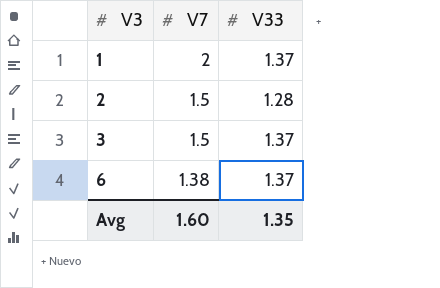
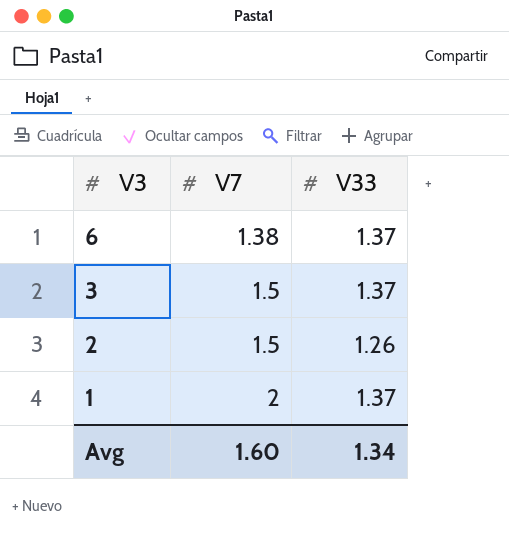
row order: V3 ascending -> V3 descending
2 | V33: 1.28 -> 1.26
Avg | V33: 1.35 -> 1.34

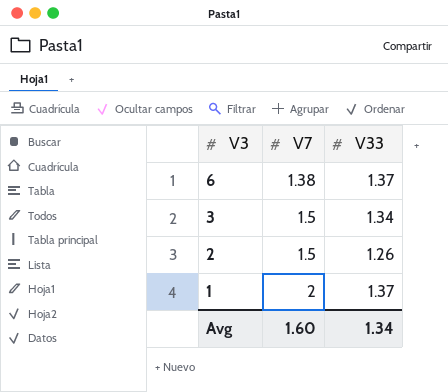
3 | V33: 1.37 -> 1.34

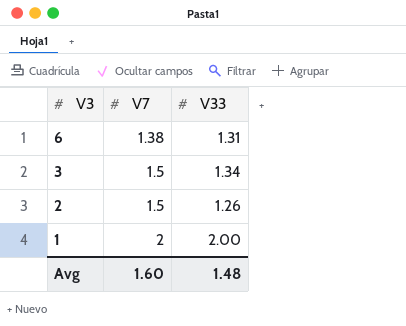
6 | V33: 1.37 -> 1.31
1 | V33: 1.37 -> 2.00
Avg | V33: 1.34 -> 1.48

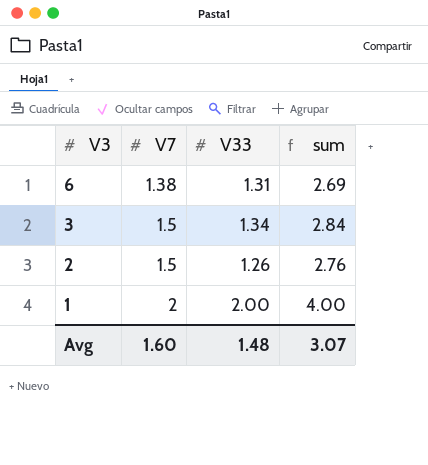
column sum | formula: none -> [V7] + [V33]

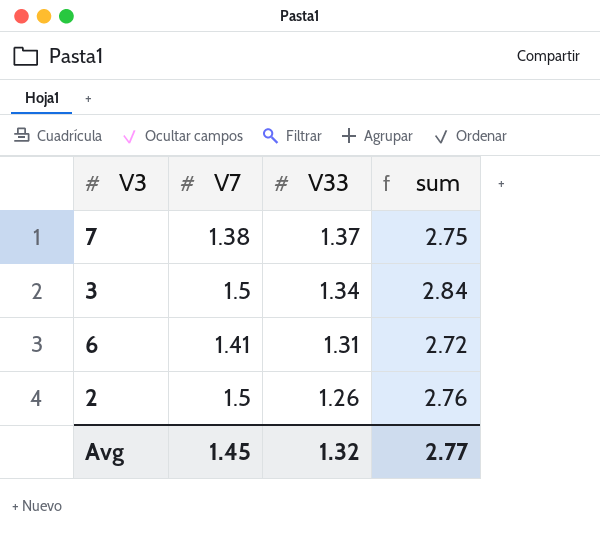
row order: V3 descending -> V33 descending
row 1: 2 | 2.00 | 4.00 -> none
row 7: none -> 1.38 | 1.37 | 2.75
6 | V7: 1.38 -> 1.41
6 | sum: 2.69 -> 2.72
Avg | V7: 1.60 -> 1.45
Avg | V33: 1.48 -> 1.32
Avg | sum: 3.07 -> 2.77

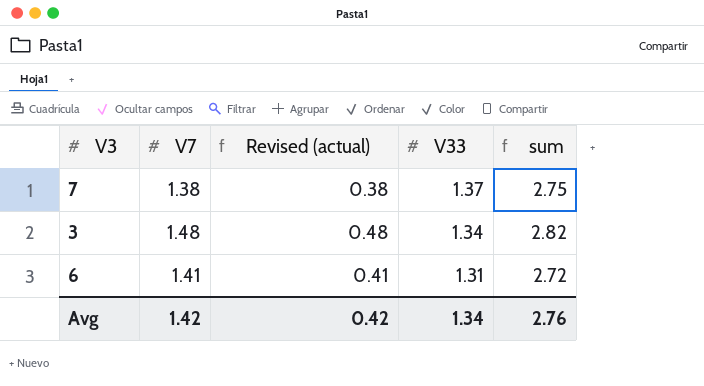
column Revised (actual) | formula: none -> [V7] - 1
row 2: 1.5 | 1.26 | 2.76 -> none
3 | V7: 1.5 -> 1.48
3 | sum: 2.84 -> 2.82
Avg | V7: 1.45 -> 1.42
Avg | V33: 1.32 -> 1.34
Avg | sum: 2.77 -> 2.76

